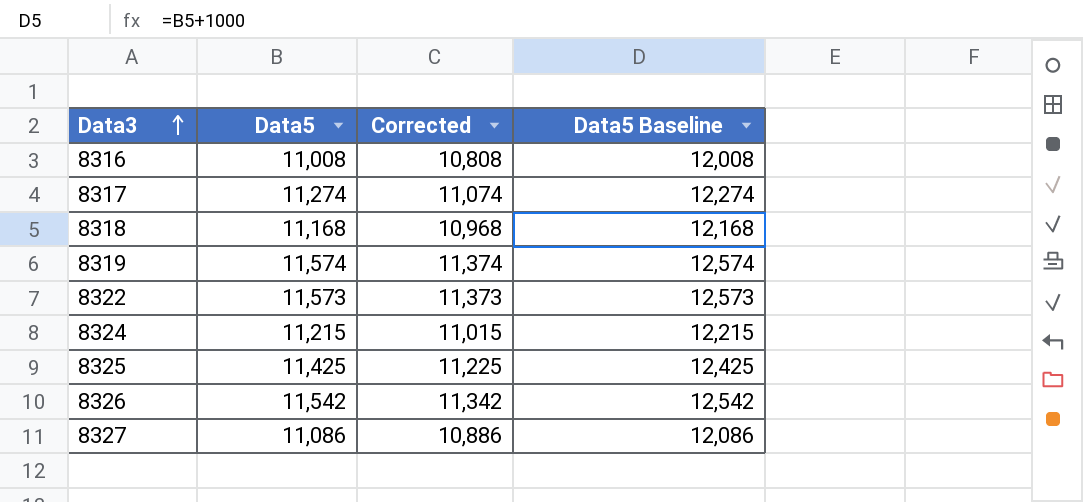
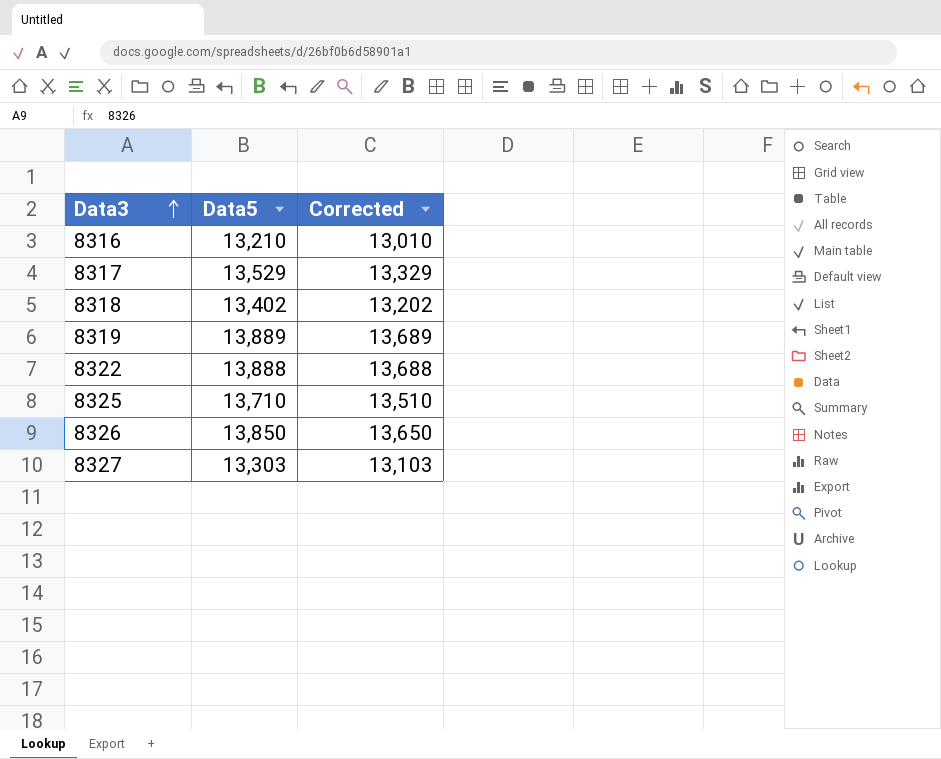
column Data5 Baseline | formula: [Data5] + 1000 -> none
row 8324: 11,215 | 11,015 | 12,215 -> none
8316 | Data5: 11,008 -> 13,210
8316 | Corrected: 10,808 -> 13,010
8317 | Data5: 11,274 -> 13,529
8317 | Corrected: 11,074 -> 13,329
8318 | Data5: 11,168 -> 13,402
8318 | Corrected: 10,968 -> 13,202
8319 | Data5: 11,574 -> 13,889
8319 | Corrected: 11,374 -> 13,689
8322 | Data5: 11,573 -> 13,888
8322 | Corrected: 11,373 -> 13,688
8325 | Data5: 11,425 -> 13,710
8325 | Corrected: 11,225 -> 13,510
8326 | Data5: 11,542 -> 13,850
8326 | Corrected: 11,342 -> 13,650
8327 | Data5: 11,086 -> 13,303
8327 | Corrected: 10,886 -> 13,103

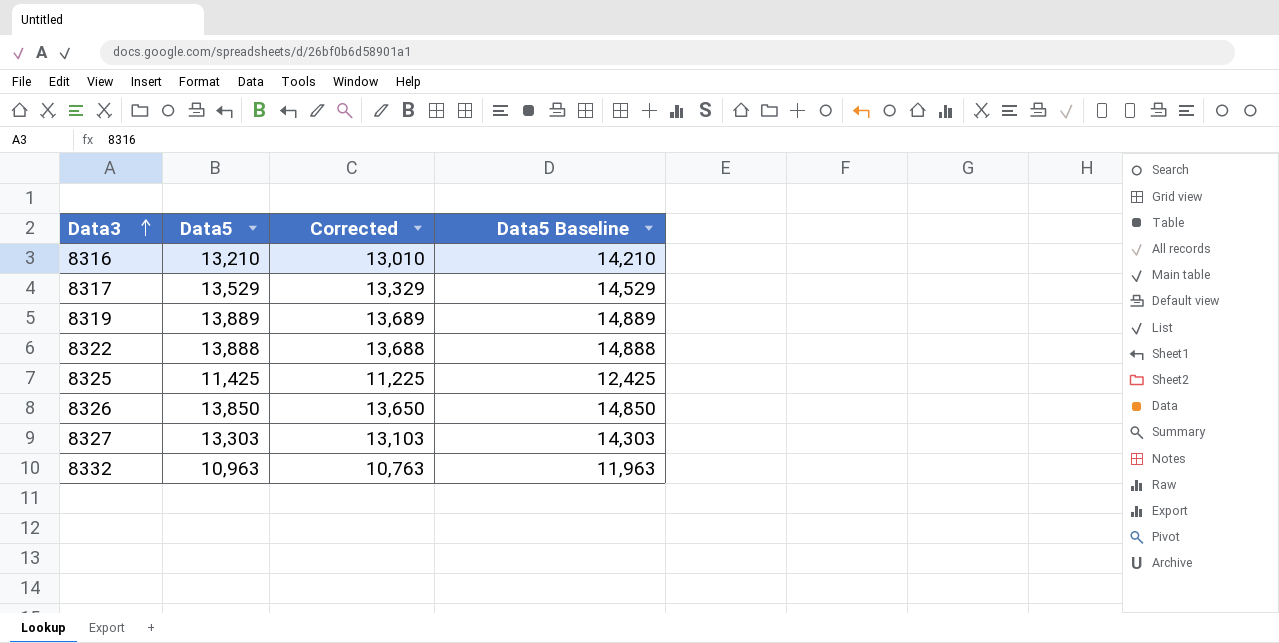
column Data5 Baseline | formula: none -> [Data5] + 1000
row 8318: 13,402 | 13,202 -> none
8325 | Data5: 13,710 -> 11,425
8325 | Corrected: 13,510 -> 11,225
row 8332: none -> 10,963 | 10,763 | 11,963

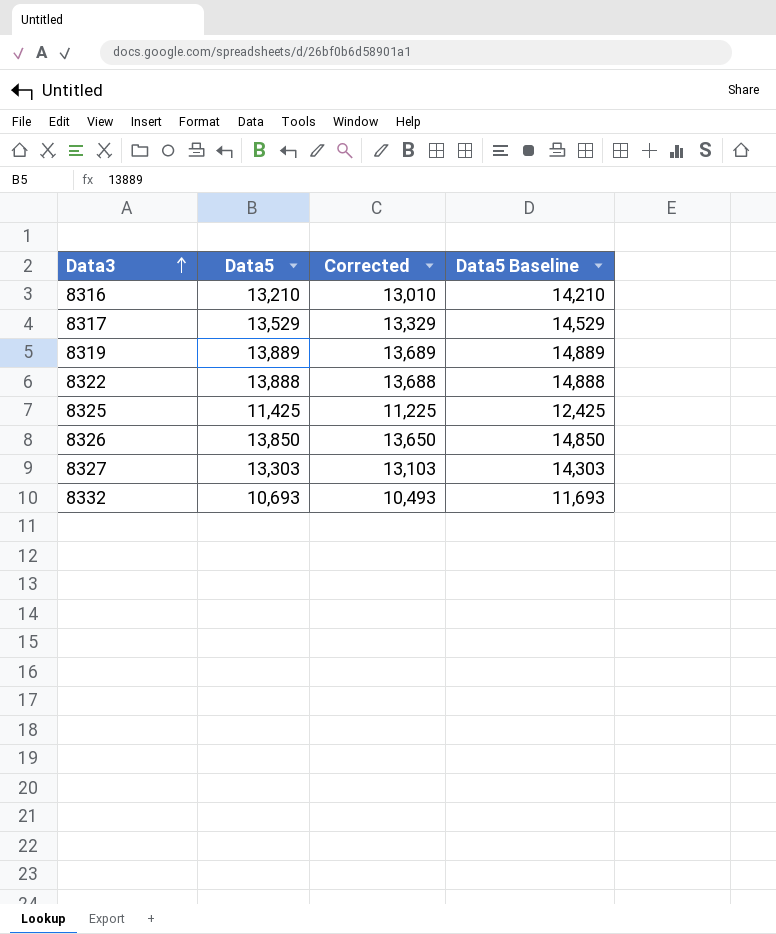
8332 | Data5: 10,963 -> 10,693
8332 | Corrected: 10,763 -> 10,493
8332 | Data5 Baseline: 11,963 -> 11,693

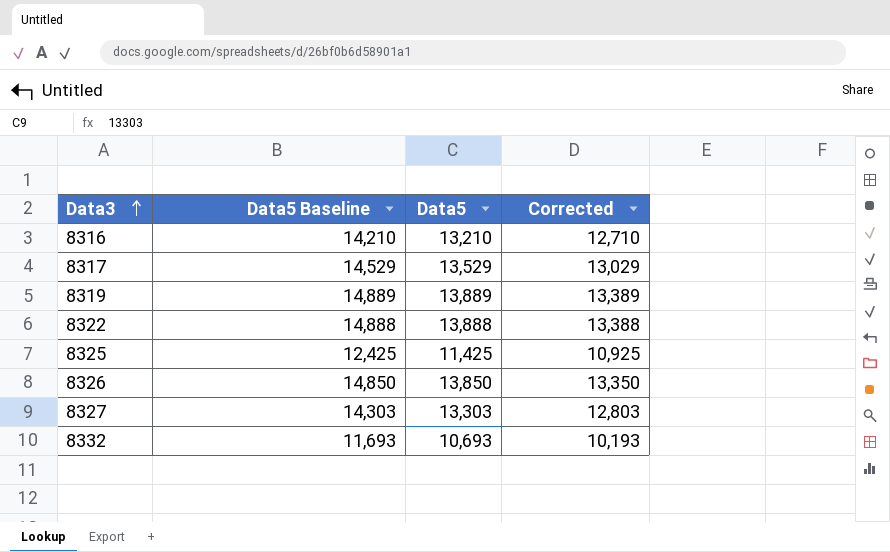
column Data5 Baseline | position: 4 -> 2
column Corrected | formula: [Data5] - 200 -> [Data5] - 500

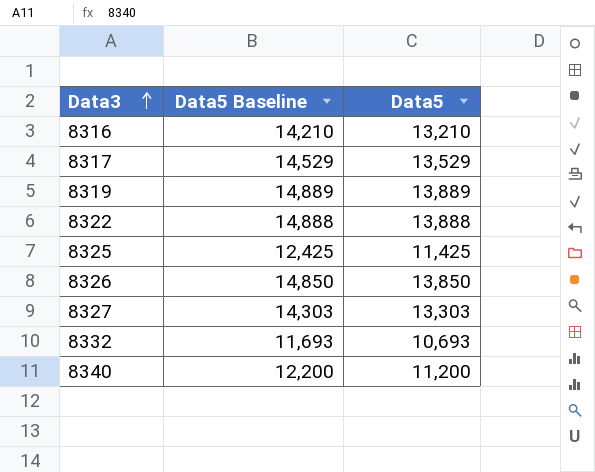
column Corrected | formula: [Data5] - 500 -> none
row 8340: none -> 12,200 | 11,200

